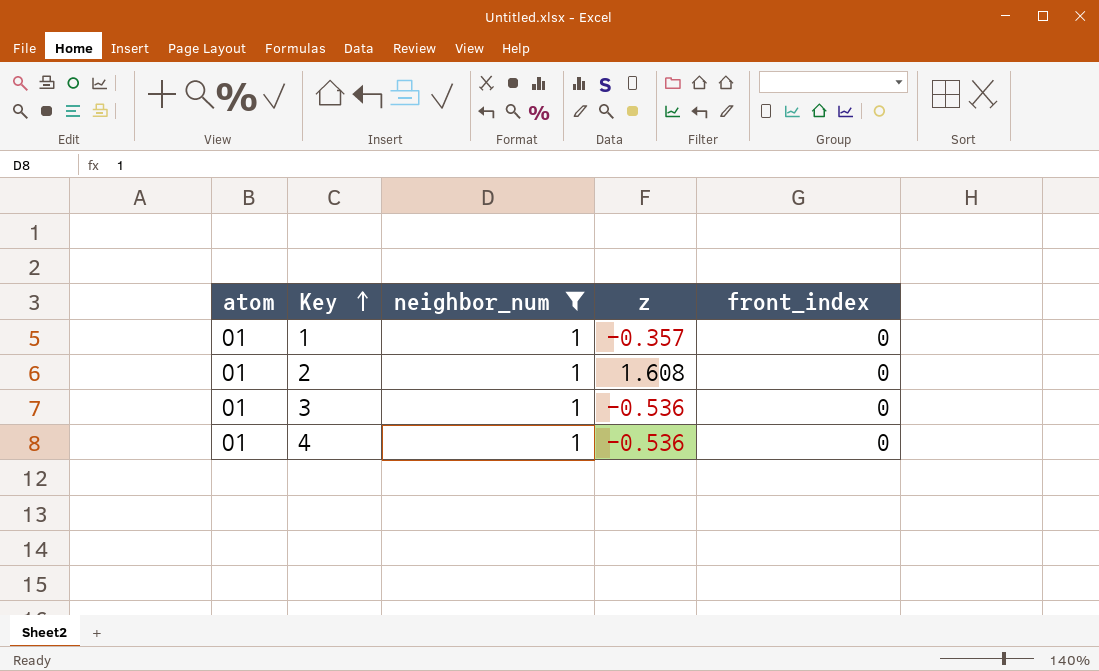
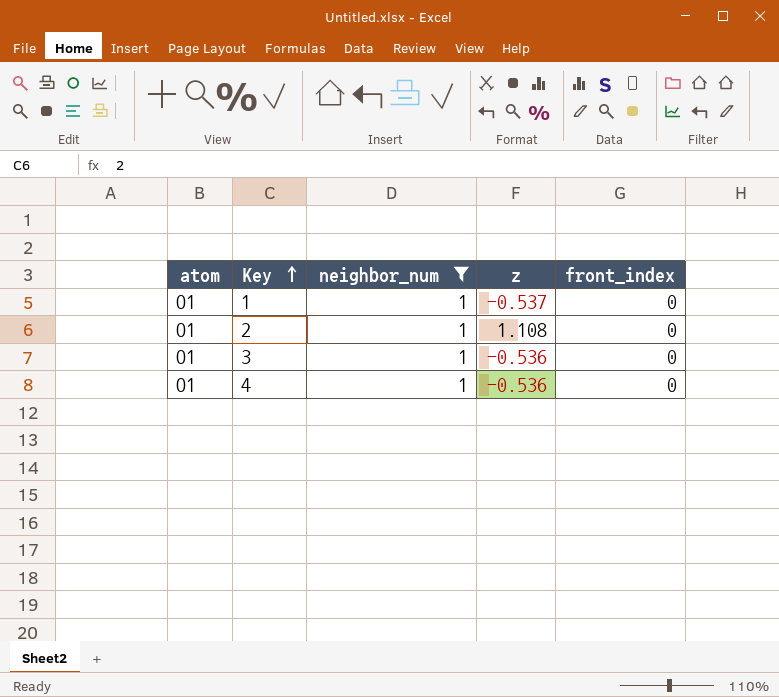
1 | z: -0.357 -> -0.537
2 | z: 1.608 -> 1.108

